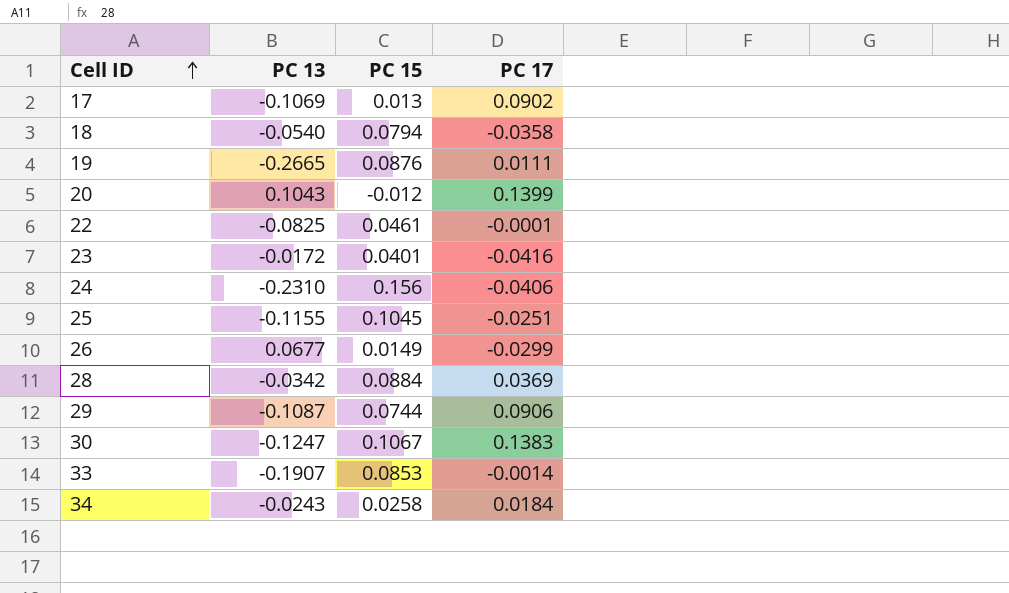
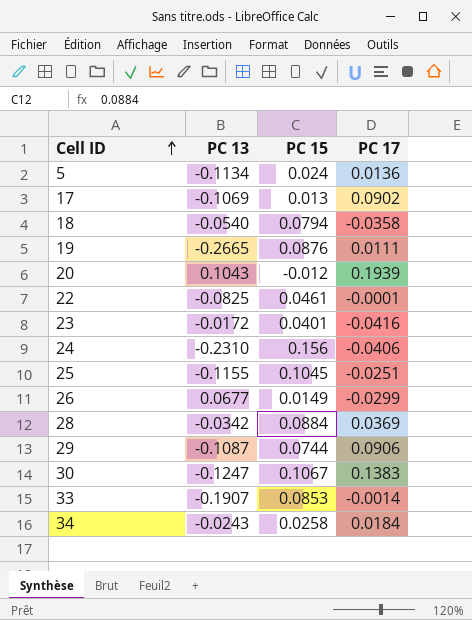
row 5: none -> -0.1134 | 0.024 | 0.0136
20 | PC 17: 0.1399 -> 0.1939

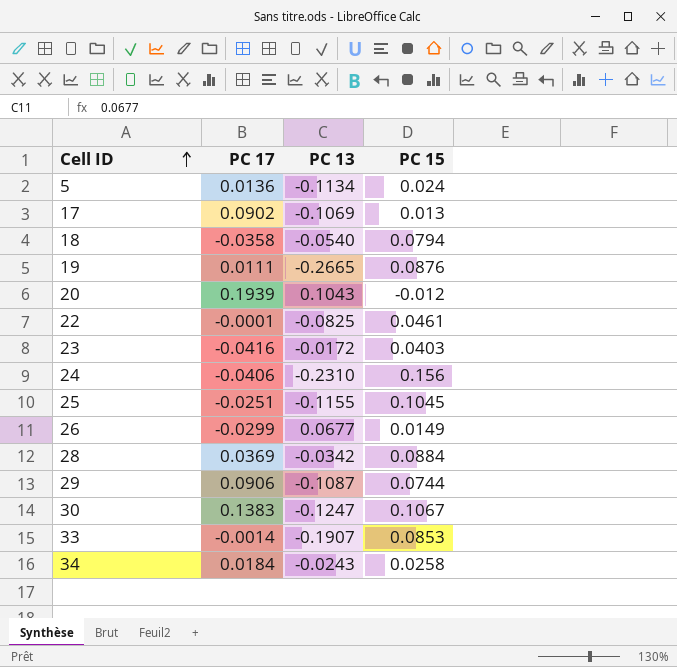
column PC 17 | position: 4 -> 2
23 | PC 15: 0.0401 -> 0.0403

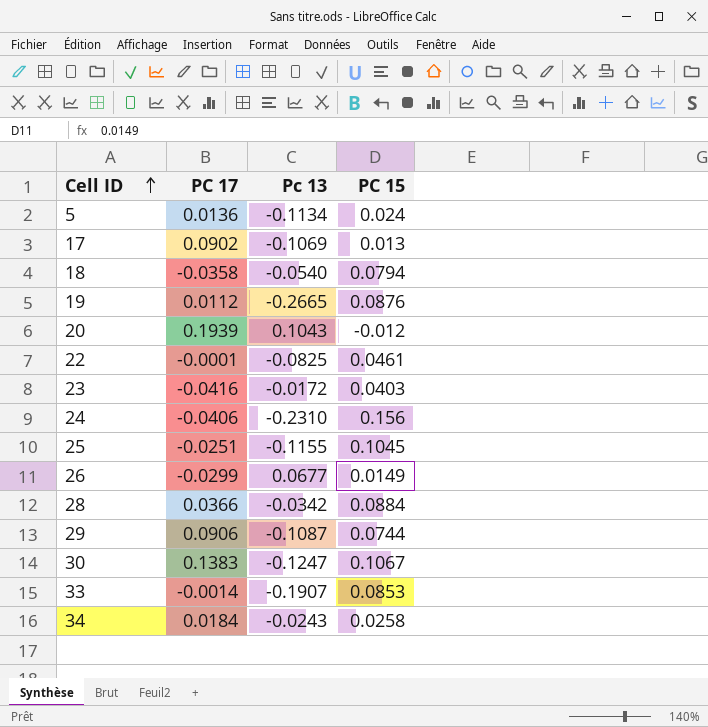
column name: PC 13 -> Pc 13
19 | PC 17: 0.0111 -> 0.0112
28 | PC 17: 0.0369 -> 0.0366

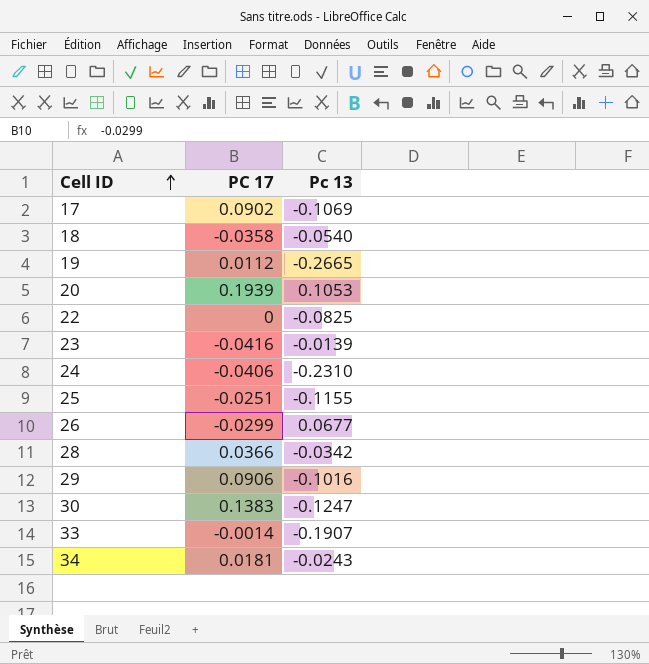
column PC 15 | position: 4 -> none
row 5: 0.0136 | -0.1134 | 0.024 -> none
20 | Pc 13: 0.1043 -> 0.1053
22 | PC 17: -0.0001 -> 0
23 | Pc 13: -0.0172 -> -0.0139
29 | Pc 13: -0.1087 -> -0.1016
34 | PC 17: 0.0184 -> 0.0181

